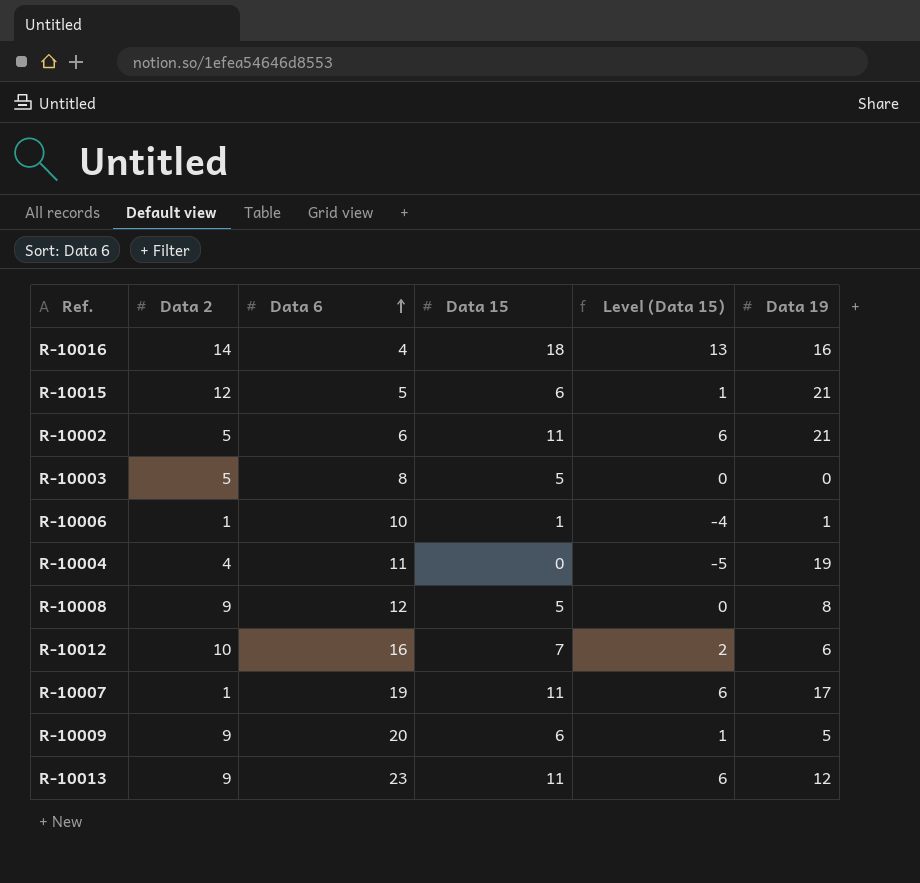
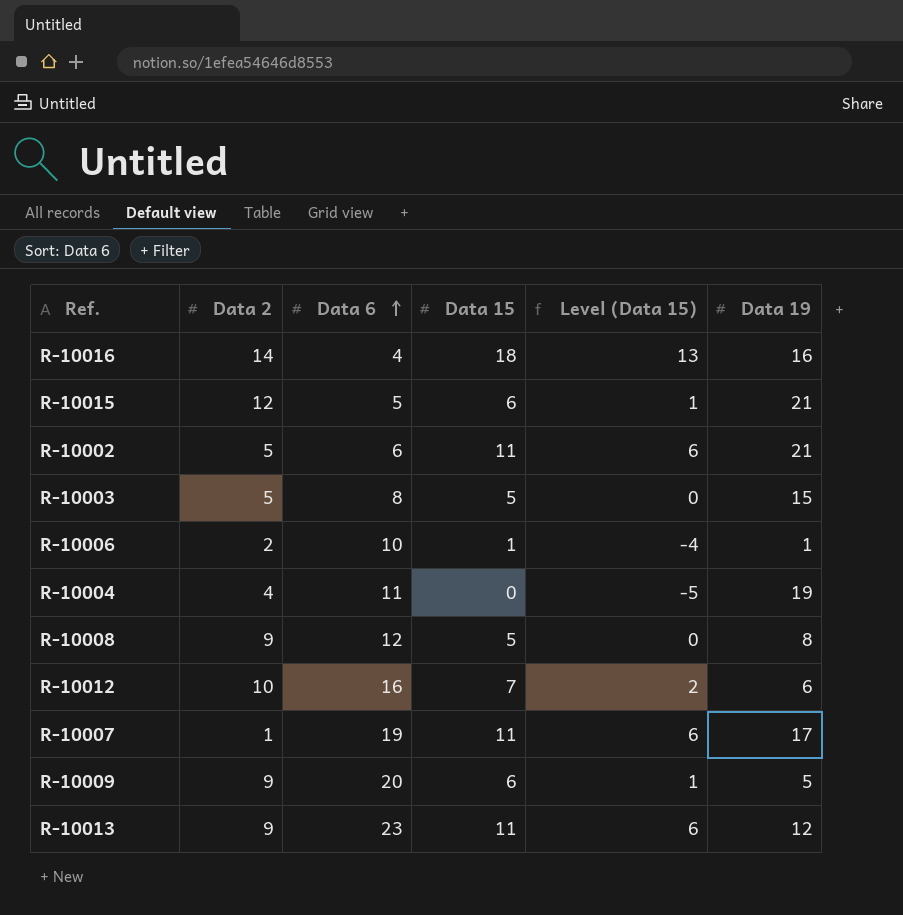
R-10003 | Data 19: 0 -> 15
R-10006 | Data 2: 1 -> 2

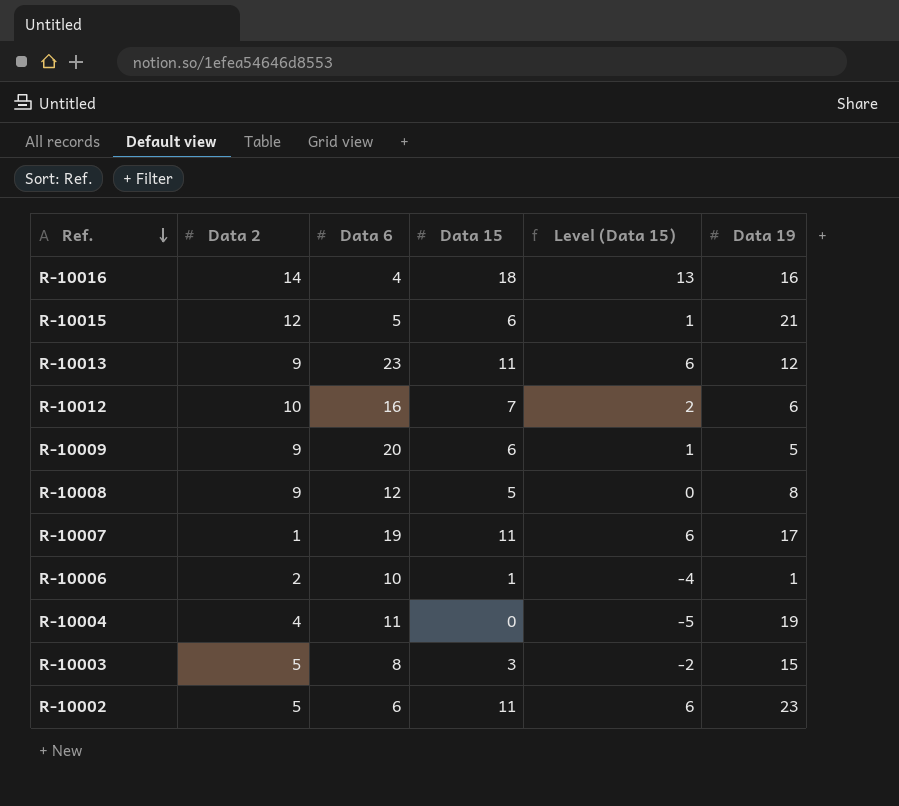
row order: Data 6 ascending -> Ref. descending
R-10003 | Data 15: 5 -> 3
R-10003 | Level (Data 15): 0 -> -2
R-10002 | Data 19: 21 -> 23

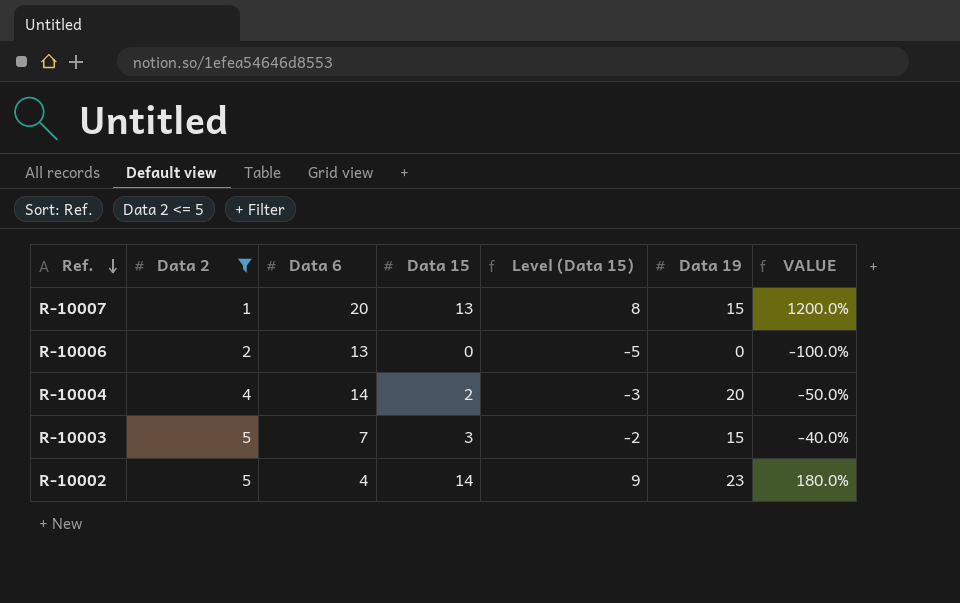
filter: none -> Data 2 <= 5
column VALUE | formula: none -> ([Data 15] - [Data 2]) / [Data 2]
R-10007 | Data 6: 19 -> 20
R-10007 | Data 15: 11 -> 13
R-10007 | Level (Data 15): 6 -> 8
R-10007 | Data 19: 17 -> 15
R-10006 | Data 6: 10 -> 13
R-10006 | Data 15: 1 -> 0
R-10006 | Level (Data 15): -4 -> -5
R-10006 | Data 19: 1 -> 0
R-10004 | Data 6: 11 -> 14
R-10004 | Data 15: 0 -> 2
R-10004 | Level (Data 15): -5 -> -3
R-10004 | Data 19: 19 -> 20
R-10003 | Data 6: 8 -> 7
R-10002 | Data 6: 6 -> 4
R-10002 | Data 15: 11 -> 14
R-10002 | Level (Data 15): 6 -> 9

